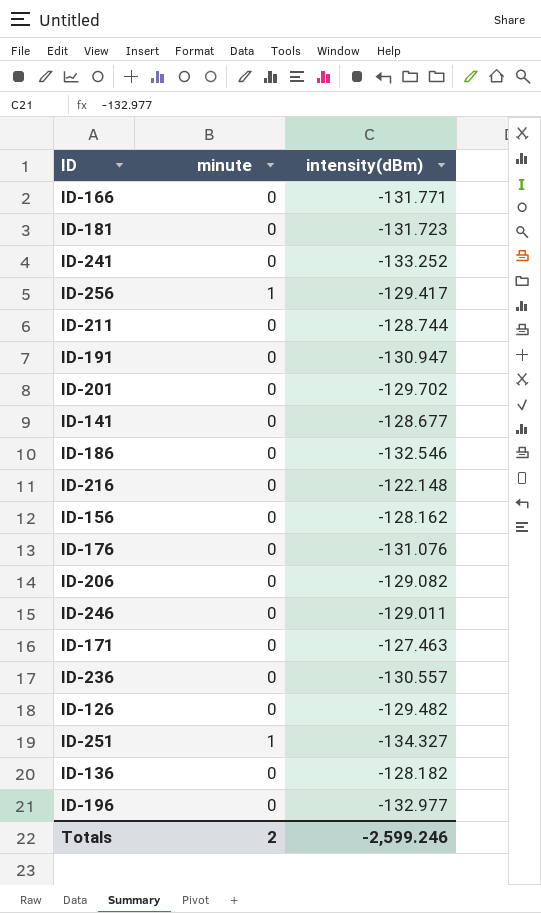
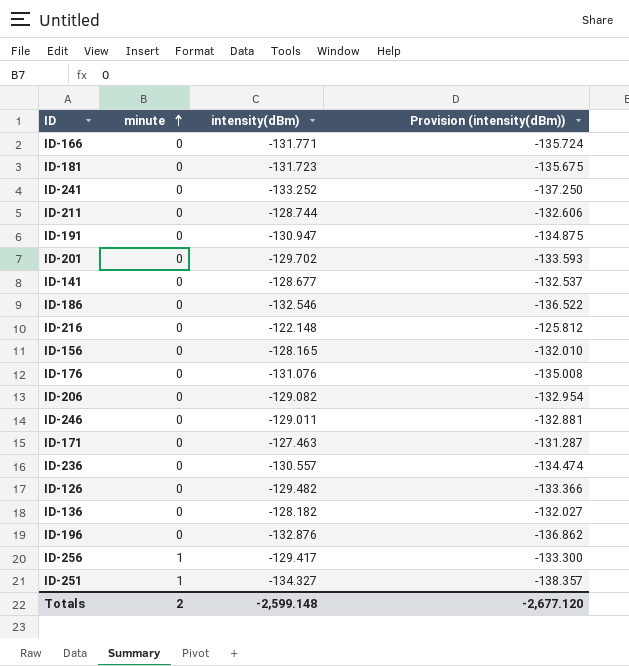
row order: none -> minute ascending
column Provision (intensity(dBm)) | formula: none -> [intensity(dBm)] * 1.03
ID-156 | intensity(dBm): -128.162 -> -128.165
ID-196 | intensity(dBm): -132.977 -> -132.876
Totals | intensity(dBm): -2,599.246 -> -2,599.148

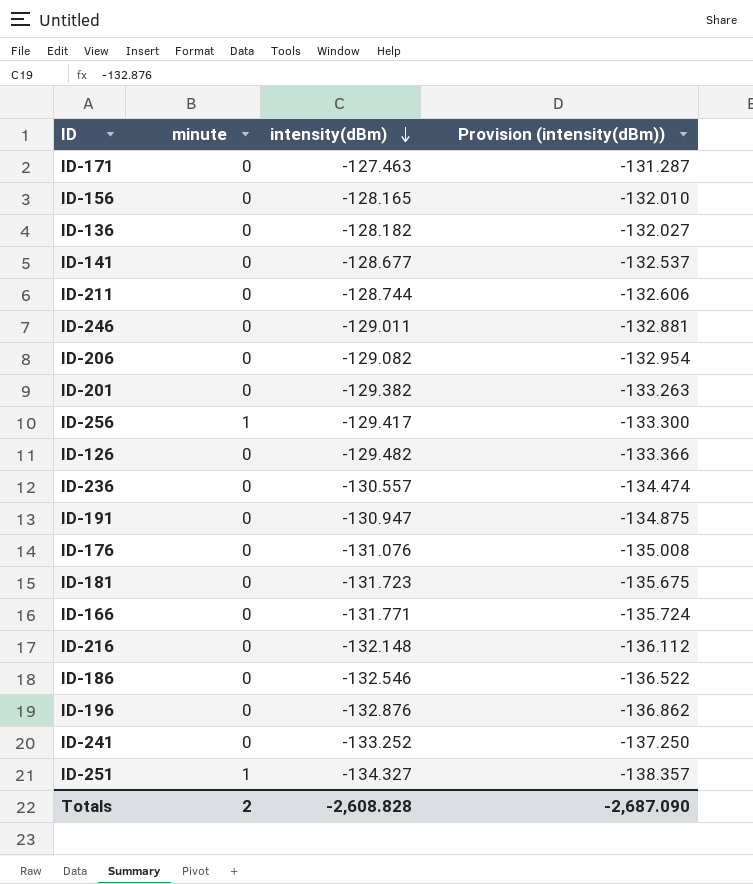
row order: minute ascending -> intensity(dBm) descending
ID-201 | intensity(dBm): -129.702 -> -129.382
ID-201 | Provision (intensity(dBm)): -133.593 -> -133.263
ID-216 | intensity(dBm): -122.148 -> -132.148
ID-216 | Provision (intensity(dBm)): -125.812 -> -136.112
Totals | intensity(dBm): -2,599.148 -> -2,608.828
Totals | Provision (intensity(dBm)): -2,677.120 -> -2,687.090

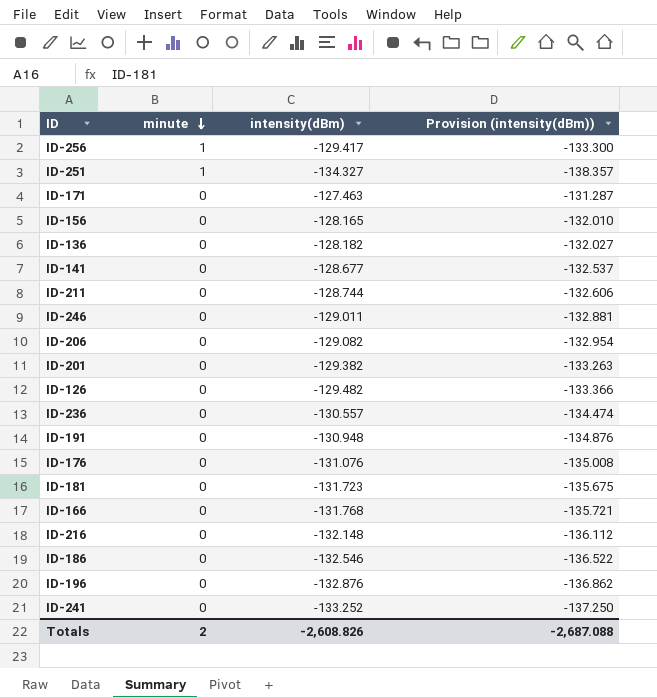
row order: intensity(dBm) descending -> minute descending
ID-191 | intensity(dBm): -130.947 -> -130.948
ID-191 | Provision (intensity(dBm)): -134.875 -> -134.876
ID-166 | intensity(dBm): -131.771 -> -131.768
ID-166 | Provision (intensity(dBm)): -135.724 -> -135.721
Totals | intensity(dBm): -2,608.828 -> -2,608.826
Totals | Provision (intensity(dBm)): -2,687.090 -> -2,687.088

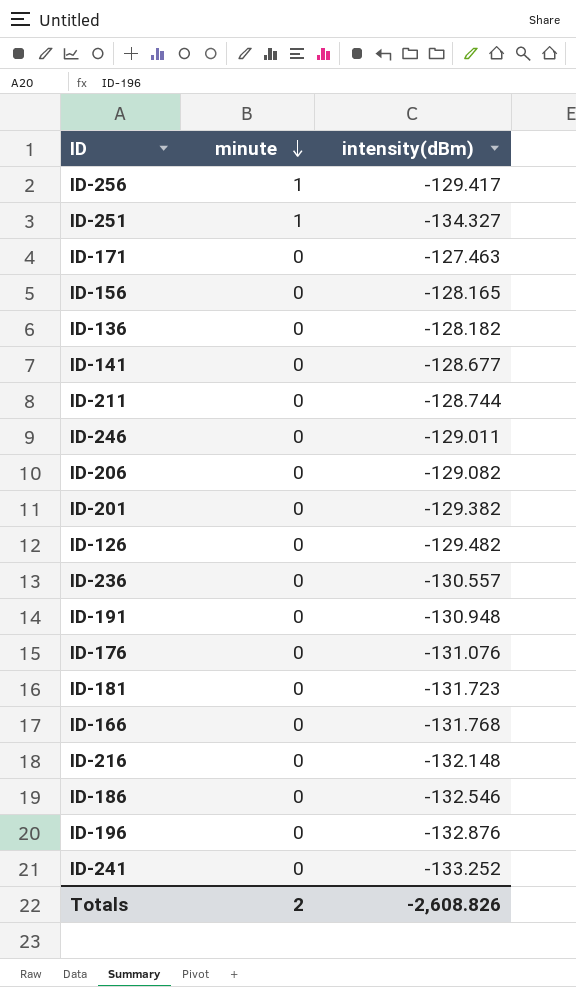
column Provision (intensity(dBm)) | formula: [intensity(dBm)] * 1.03 -> none

